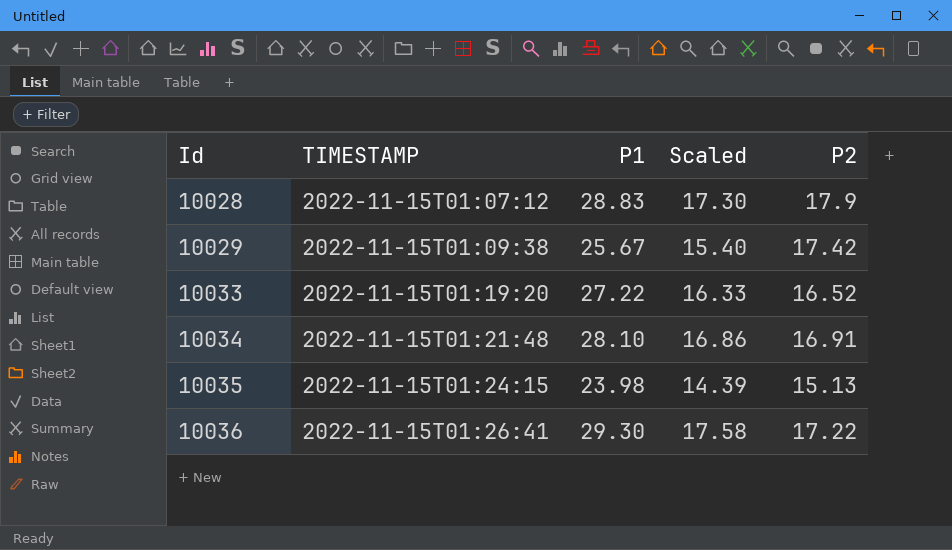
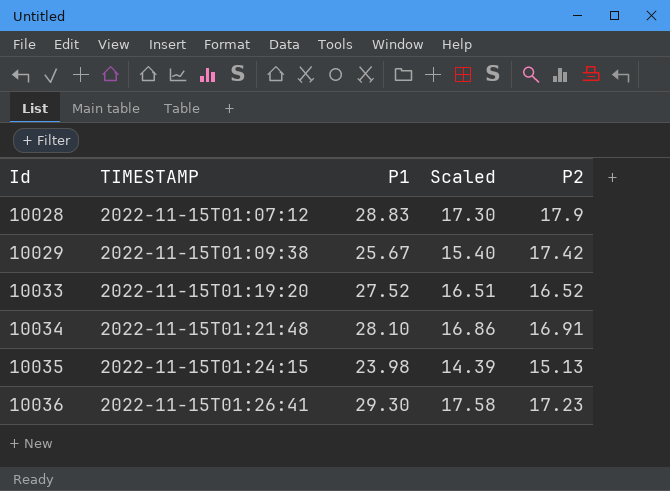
10033 | P1: 27.22 -> 27.52
10033 | Scaled: 16.33 -> 16.51
10036 | P2: 17.22 -> 17.23

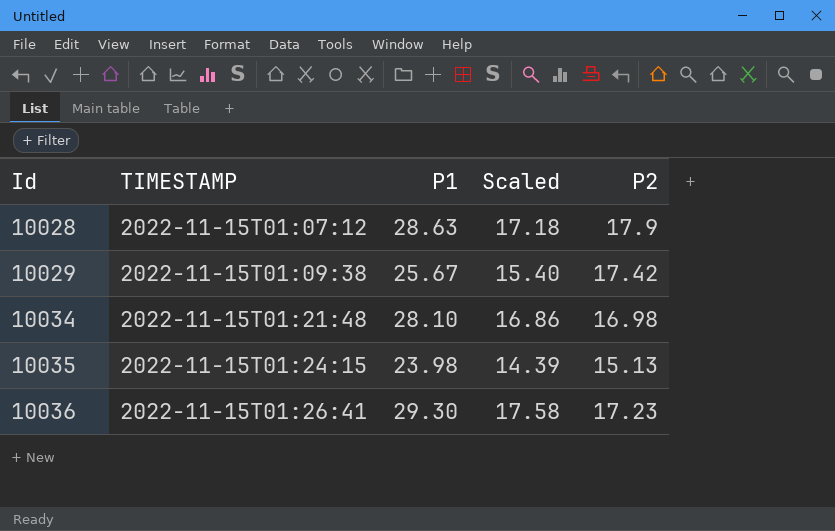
row 10033: 2022-11-15T01:19:20 | 27.52 | 16.51 | 16.52 -> none
10028 | P1: 28.83 -> 28.63
10028 | Scaled: 17.30 -> 17.18
10034 | P2: 16.91 -> 16.98

